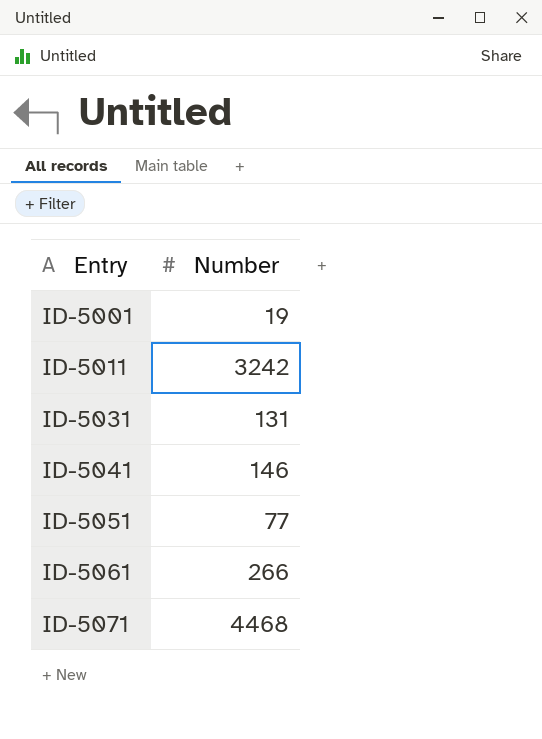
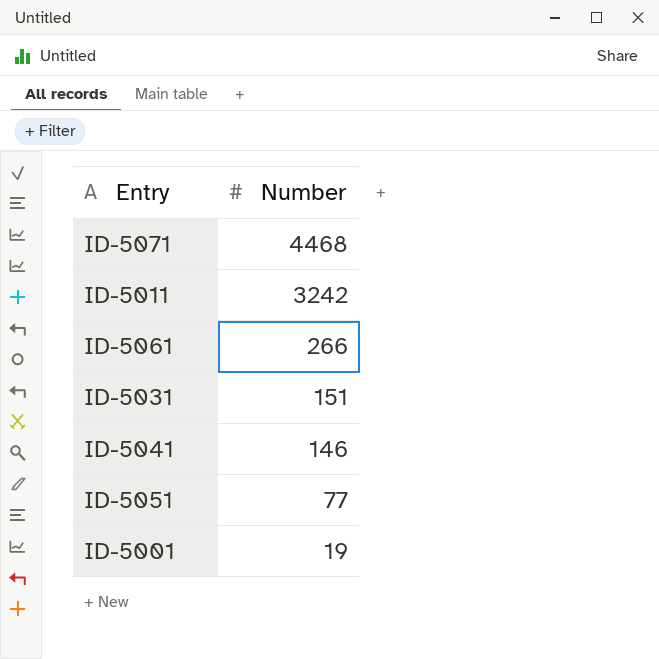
row order: Entry ascending -> Number descending
ID-5031 | Number: 131 -> 151

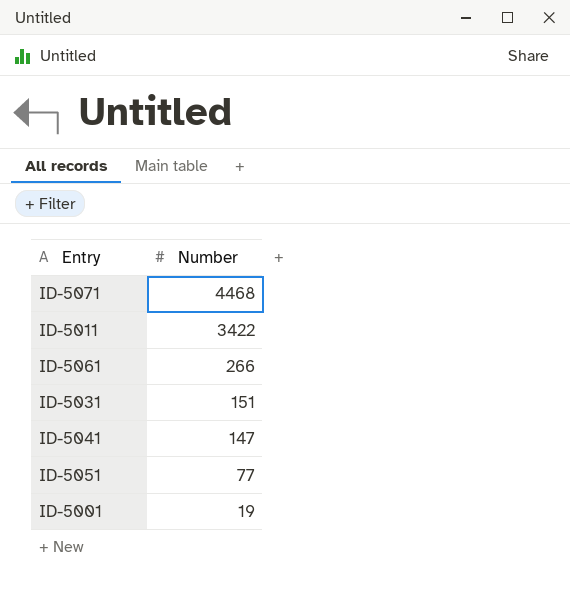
ID-5011 | Number: 3242 -> 3422
ID-5041 | Number: 146 -> 147

